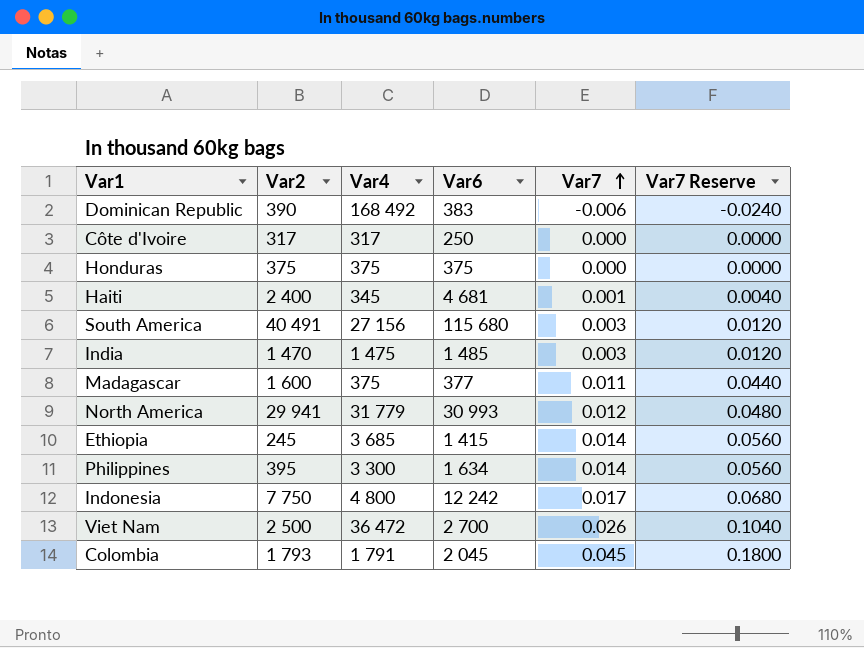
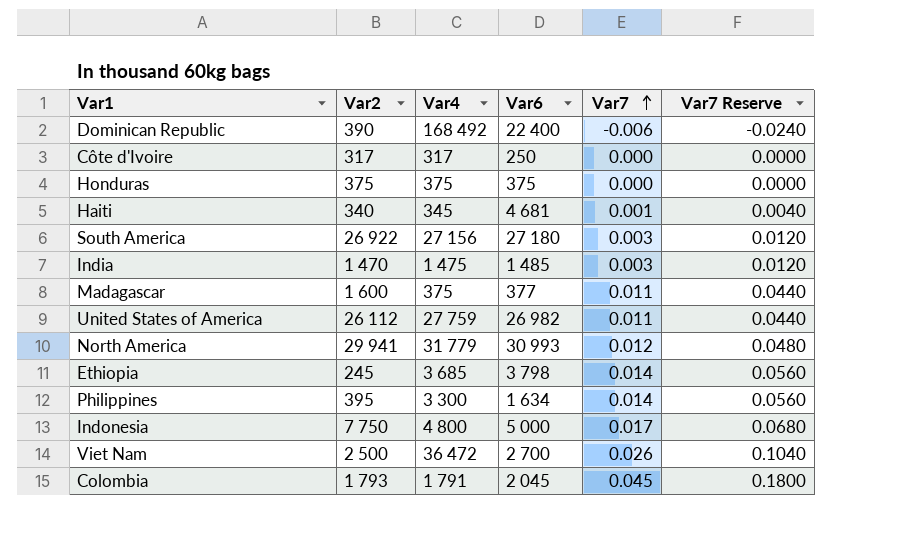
Dominican Republic | Var6: 383 -> 22 400
Haiti | Var2: 2 400 -> 340
South America | Var2: 40 491 -> 26 922
South America | Var6: 115 680 -> 27 180
row United States of America: none -> 26 112 | 27 759 | 26 982 | 0.011 | 0.0440
Ethiopia | Var6: 1 415 -> 3 798
Indonesia | Var6: 12 242 -> 5 000

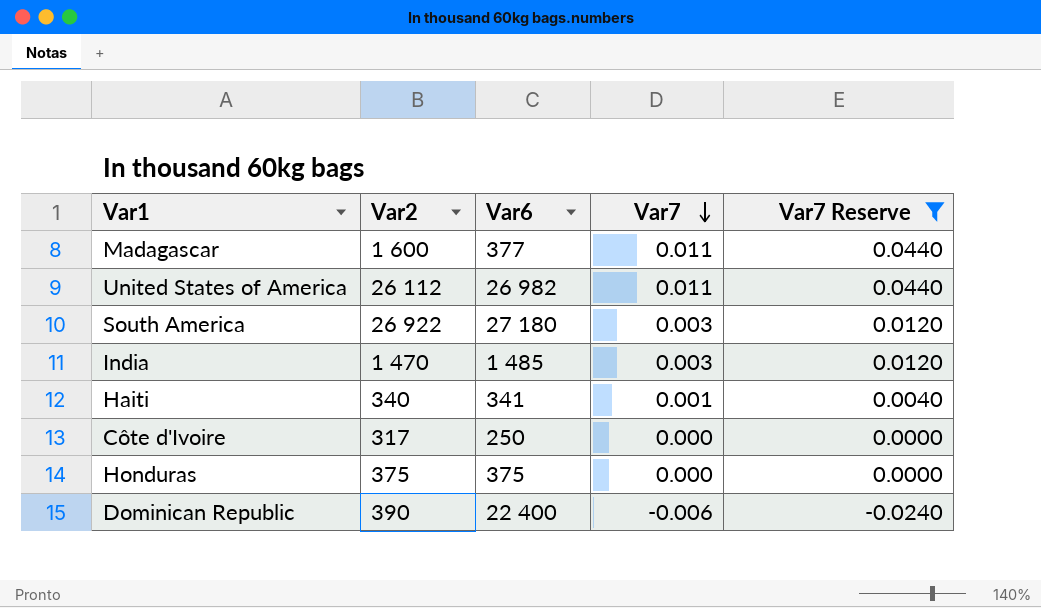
filter: none -> Var7 Reserve <= 0.0440
row order: Var7 ascending -> Var7 descending
column Var4 | position: 3 -> none
Haiti | Var6: 4 681 -> 341

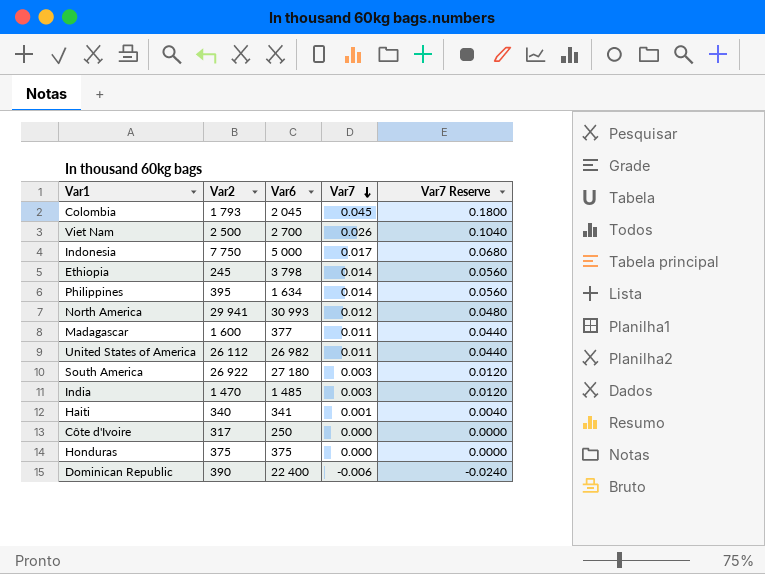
filter: Var7 Reserve <= 0.0440 -> none

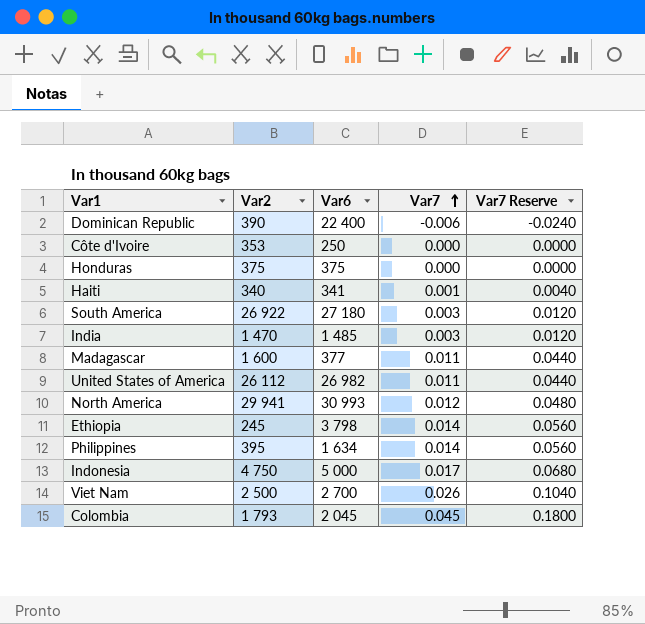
row order: Var7 descending -> Var7 ascending
Côte d'Ivoire | Var2: 317 -> 353
Indonesia | Var2: 7 750 -> 4 750

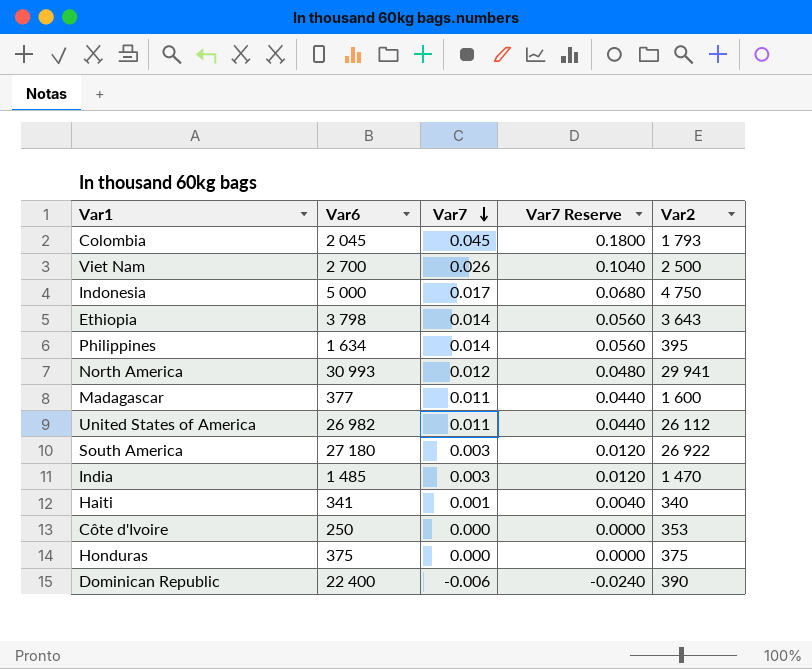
row order: Var7 ascending -> Var7 descending
column Var2 | position: 2 -> 5
Ethiopia | Var2: 245 -> 3 643

